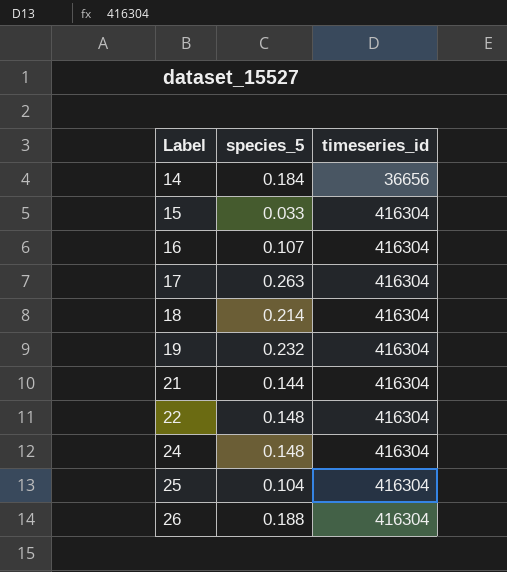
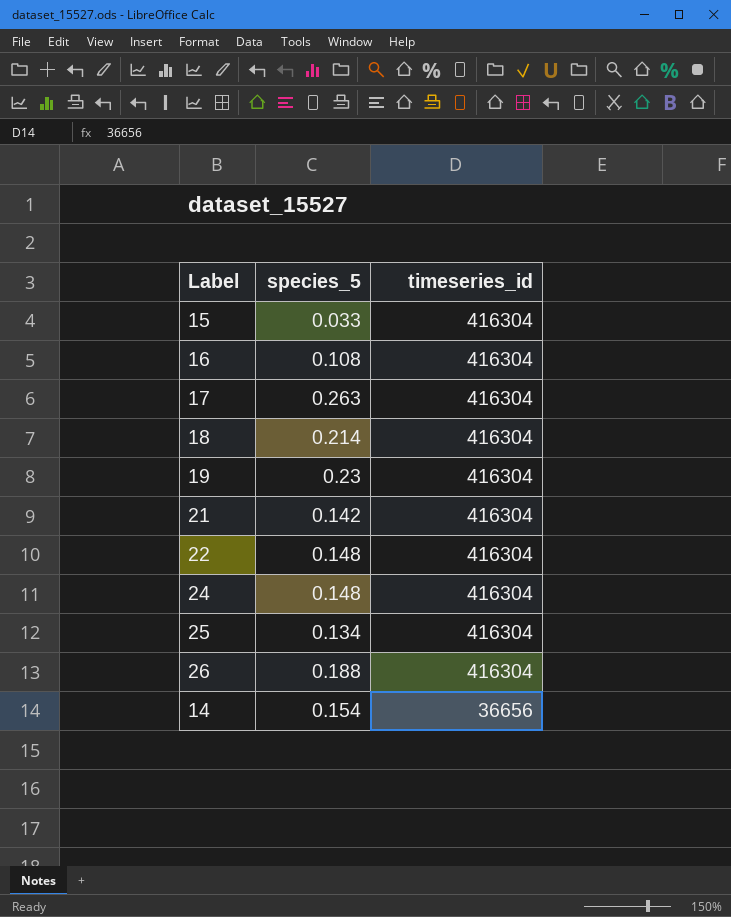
row order: Label ascending -> timeseries_id descending
16 | species_5: 0.107 -> 0.108
19 | species_5: 0.232 -> 0.23
21 | species_5: 0.144 -> 0.142
25 | species_5: 0.104 -> 0.134
14 | species_5: 0.184 -> 0.154

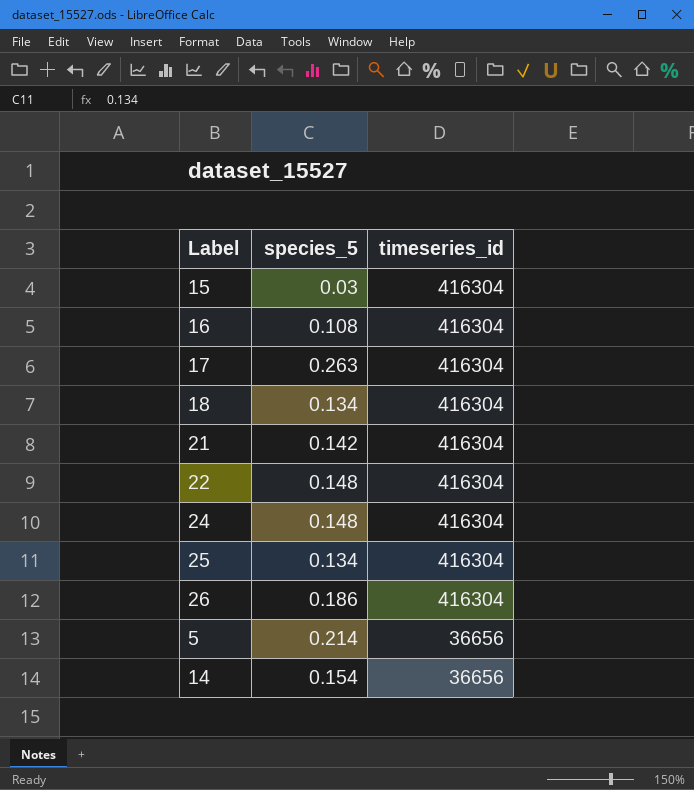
row 19: 0.23 | 416304 -> none
15 | species_5: 0.033 -> 0.03
18 | species_5: 0.214 -> 0.134
26 | species_5: 0.188 -> 0.186
row 5: none -> 0.214 | 36656

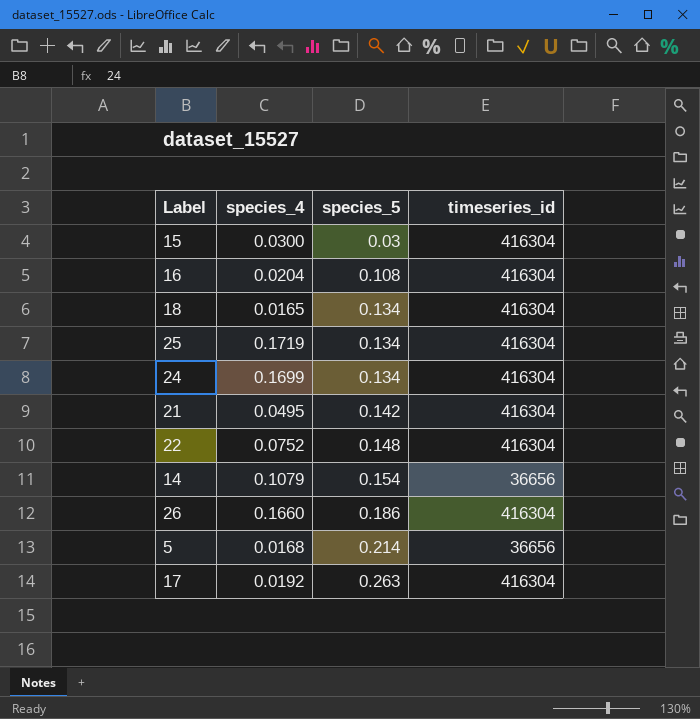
row order: timeseries_id descending -> species_5 ascending
column species_4 | position: none -> 2
24 | species_5: 0.148 -> 0.134

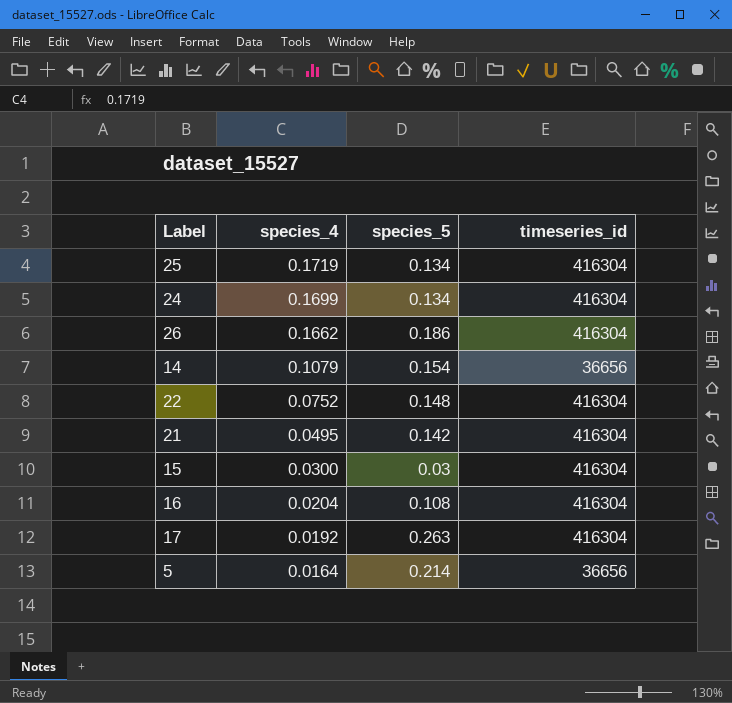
row order: species_5 ascending -> species_4 descending
row 18: 0.0165 | 0.134 | 416304 -> none
26 | species_4: 0.1660 -> 0.1662
5 | species_4: 0.0168 -> 0.0164

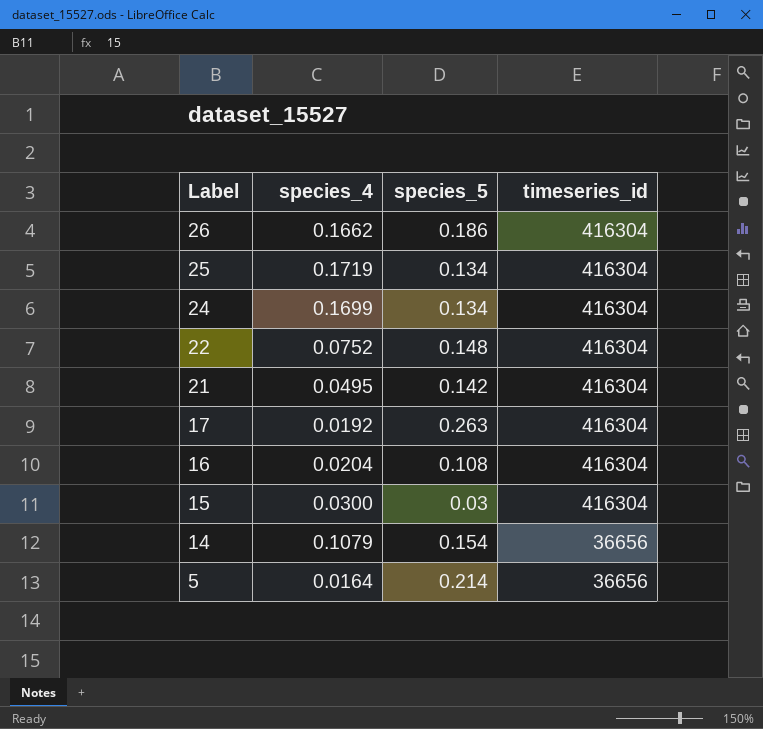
row order: species_4 descending -> Label descending

